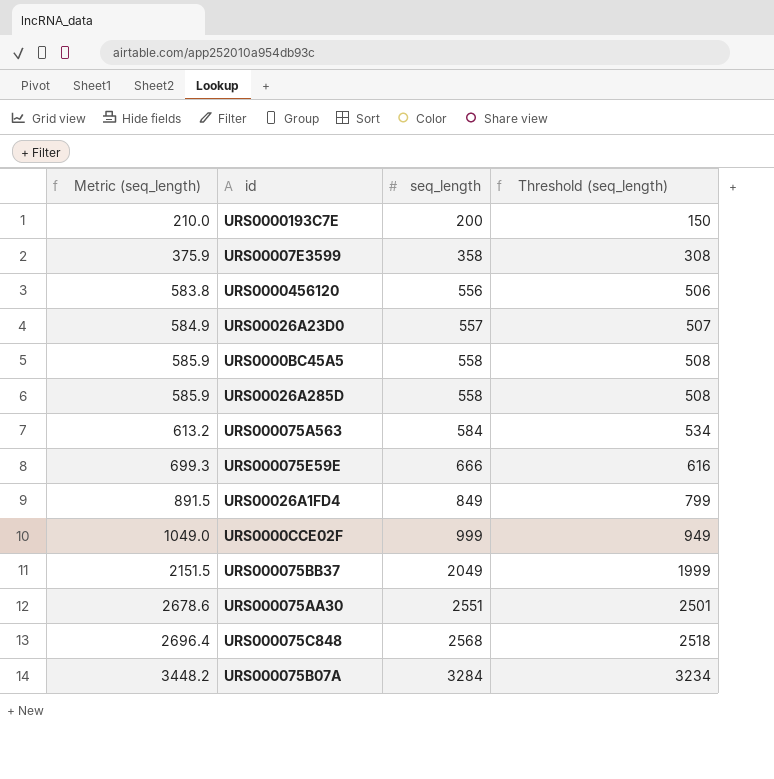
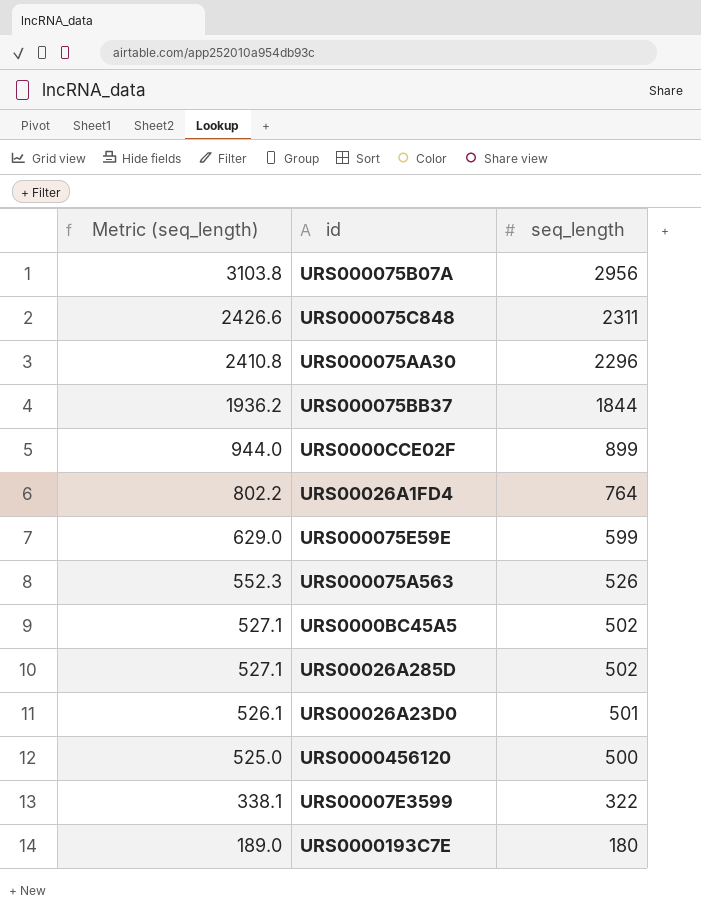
row order: Metric (seq_length) ascending -> Metric (seq_length) descending
column Threshold (seq_length) | formula: [seq_length] - 50 -> none
URS000075B07A | Metric (seq_length): 3448.2 -> 3103.8
URS000075B07A | seq_length: 3284 -> 2956
URS000075C848 | Metric (seq_length): 2696.4 -> 2426.6
URS000075C848 | seq_length: 2568 -> 2311
URS000075AA30 | Metric (seq_length): 2678.6 -> 2410.8
URS000075AA30 | seq_length: 2551 -> 2296
URS000075BB37 | Metric (seq_length): 2151.5 -> 1936.2
URS000075BB37 | seq_length: 2049 -> 1844
URS0000CCE02F | Metric (seq_length): 1049.0 -> 944.0
URS0000CCE02F | seq_length: 999 -> 899
URS00026A1FD4 | Metric (seq_length): 891.5 -> 802.2
URS00026A1FD4 | seq_length: 849 -> 764
URS000075E59E | Metric (seq_length): 699.3 -> 629.0
URS000075E59E | seq_length: 666 -> 599
URS000075A563 | Metric (seq_length): 613.2 -> 552.3
URS000075A563 | seq_length: 584 -> 526
URS0000BC45A5 | Metric (seq_length): 585.9 -> 527.1
URS0000BC45A5 | seq_length: 558 -> 502
URS00026A285D | Metric (seq_length): 585.9 -> 527.1
URS00026A285D | seq_length: 558 -> 502
URS00026A23D0 | Metric (seq_length): 584.9 -> 526.1
URS00026A23D0 | seq_length: 557 -> 501
URS0000456120 | Metric (seq_length): 583.8 -> 525.0
URS0000456120 | seq_length: 556 -> 500
URS00007E3599 | Metric (seq_length): 375.9 -> 338.1
URS00007E3599 | seq_length: 358 -> 322
URS0000193C7E | Metric (seq_length): 210.0 -> 189.0
URS0000193C7E | seq_length: 200 -> 180

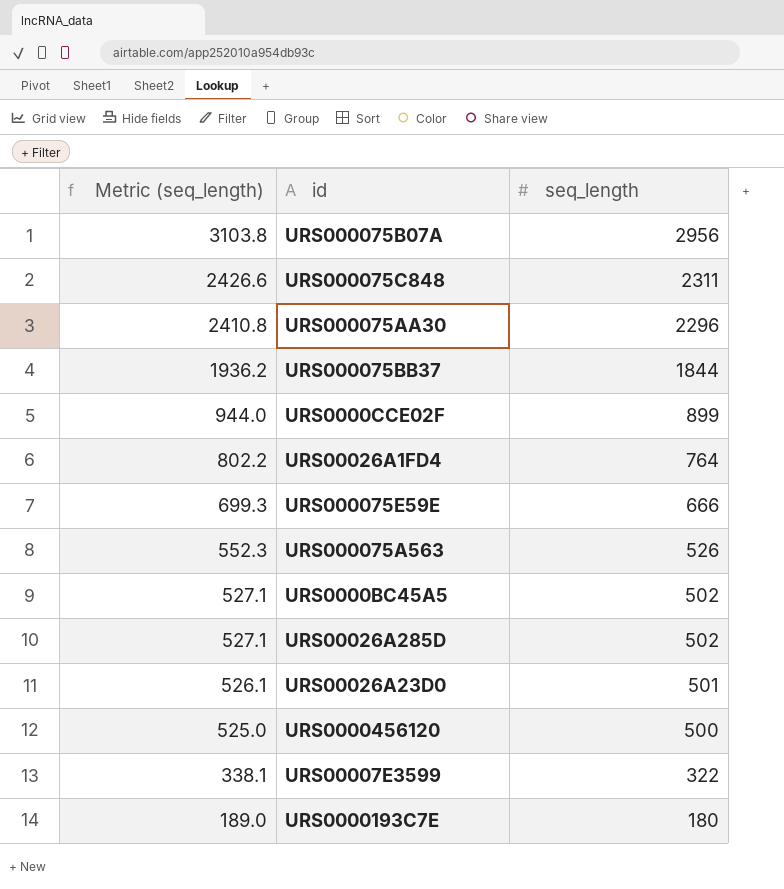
URS000075E59E | Metric (seq_length): 629.0 -> 699.3
URS000075E59E | seq_length: 599 -> 666

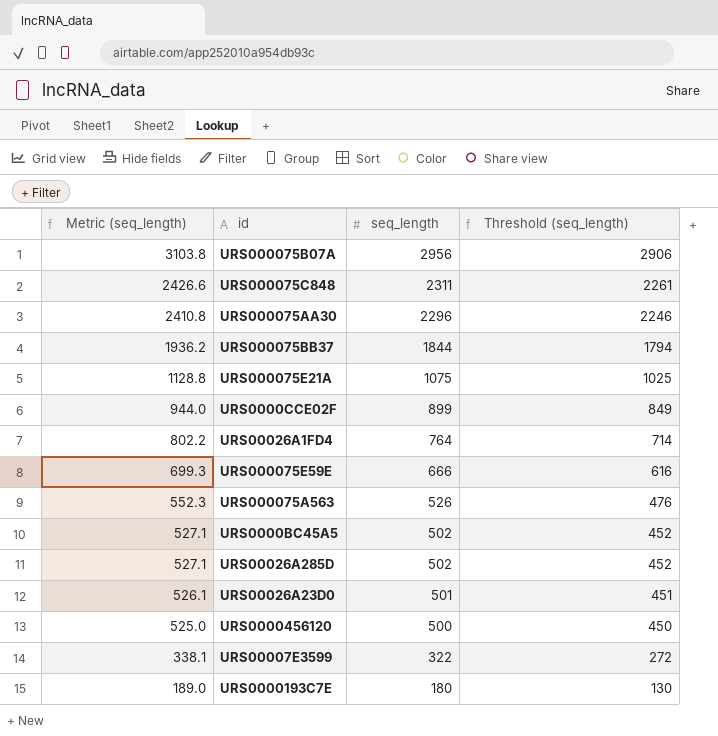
column Threshold (seq_length) | formula: none -> [seq_length] - 50
row URS000075E21A: none -> 1128.8 | 1075 | 1025

